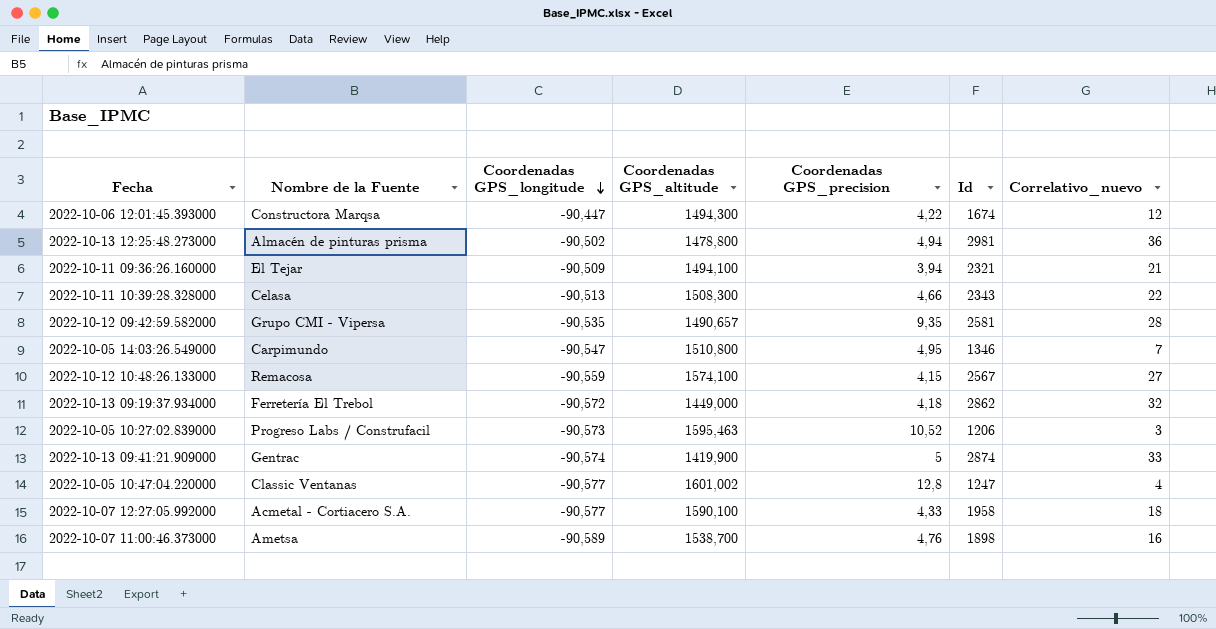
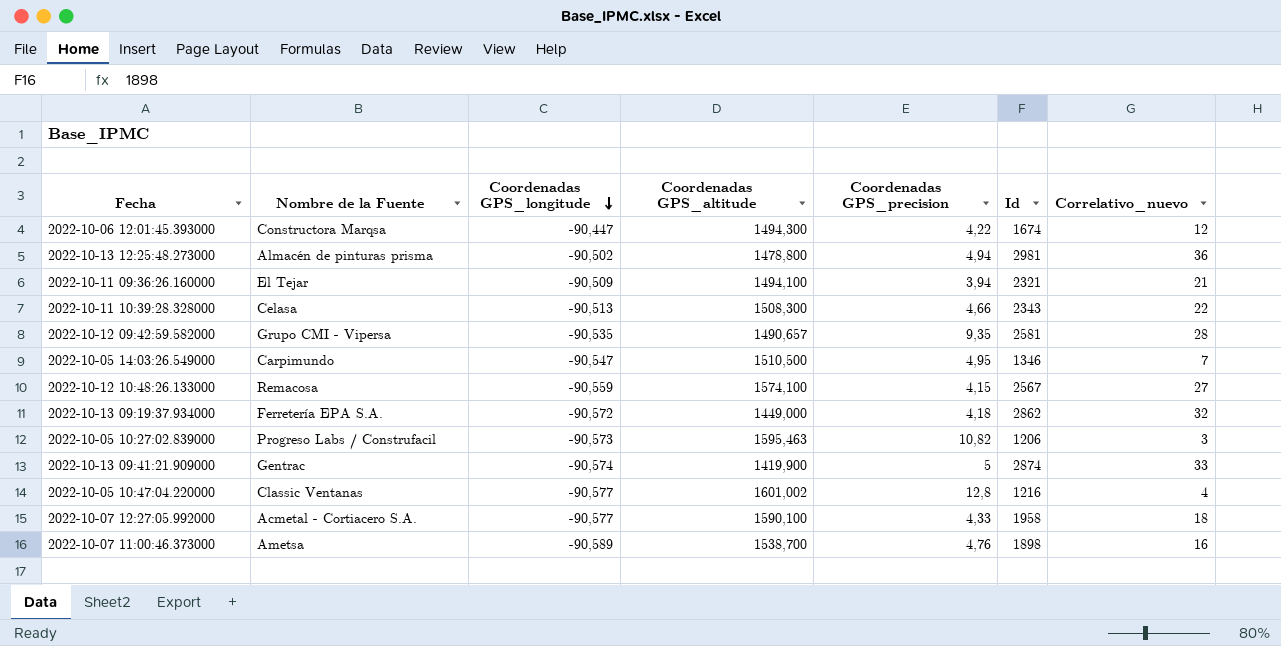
2022-10-05 14:03:26.549000 | Coordenadas GPS_altitude: 1510,800 -> 1510,500
2022-10-13 09:19:37.934000 | Nombre de la Fuente: Ferretería El Trebol -> Ferretería EPA S.A.
2022-10-05 10:27:02.839000 | Coordenadas GPS_precision: 10,52 -> 10,82
2022-10-05 10:47:04.220000 | Id: 1247 -> 1216

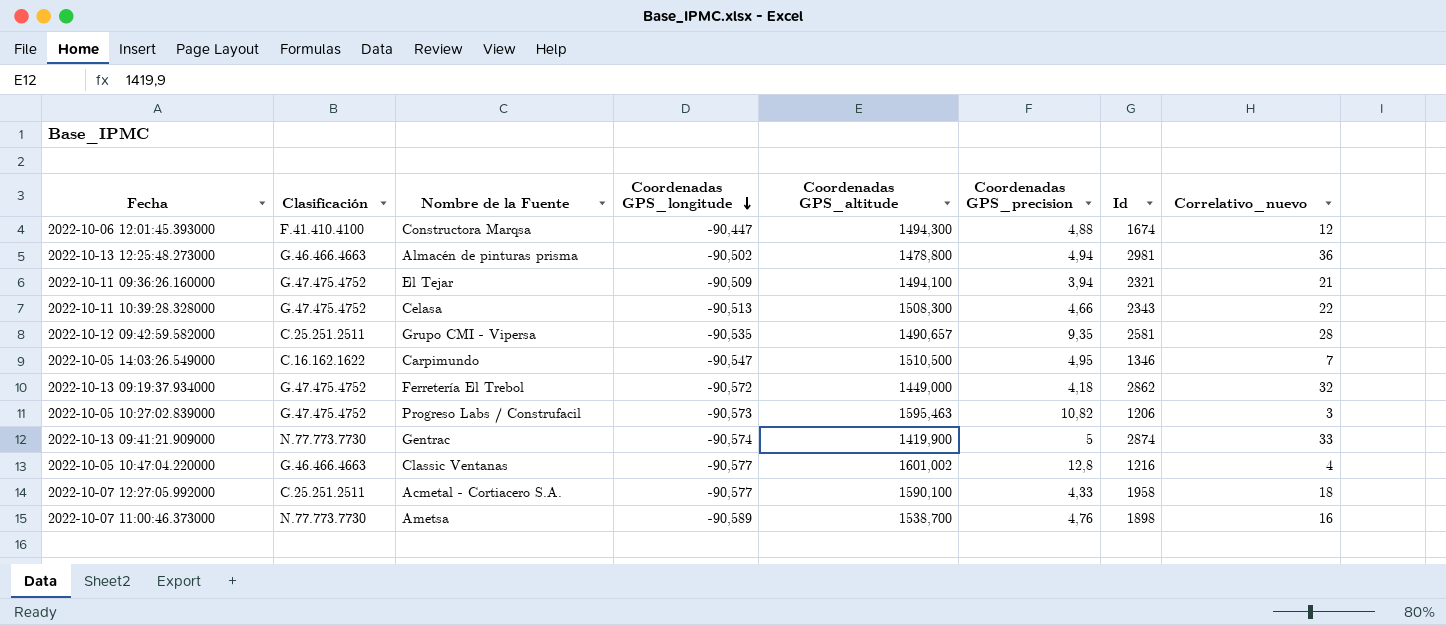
column Clasificación | position: none -> 2
row 2022-10-12 10:48:26.133000: Remacosa | -90,559 | 1574,100 | 4,15 | 2567 | 27 -> none
2022-10-06 12:01:45.393000 | Coordenadas GPS_precision: 4,22 -> 4,88
2022-10-13 09:19:37.934000 | Nombre de la Fuente: Ferretería EPA S.A. -> Ferretería El Trebol

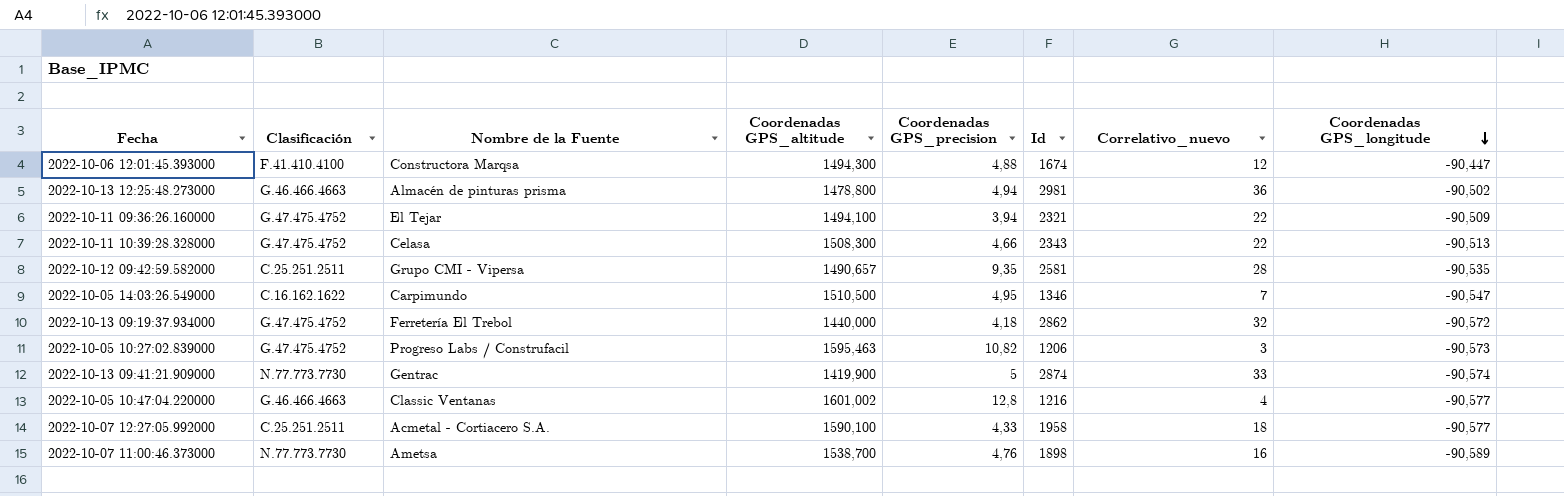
column Coordenadas GPS_longitude | position: 4 -> 8
2022-10-11 09:36:26.160000 | Correlativo_nuevo: 21 -> 22
2022-10-13 09:19:37.934000 | Coordenadas GPS_altitude: 1449,000 -> 1440,000

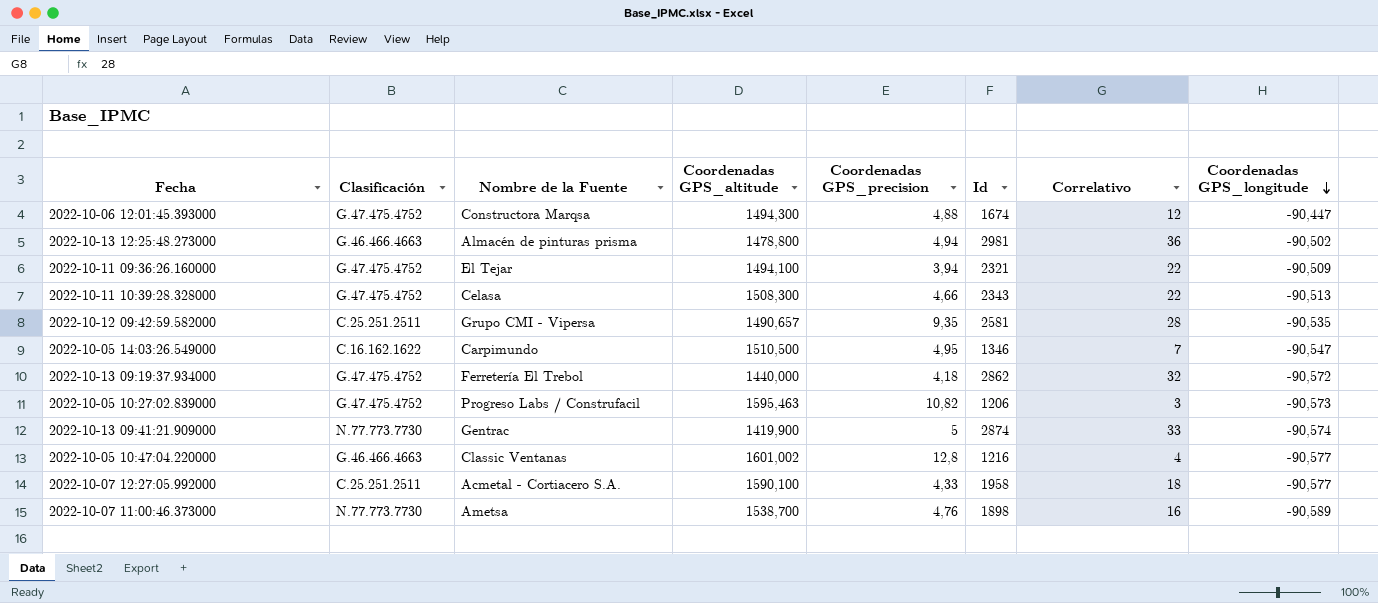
column name: Correlativo_nuevo -> Correlativo
2022-10-06 12:01:45.393000 | Clasificación: F.41.410.4100 -> G.47.475.4752

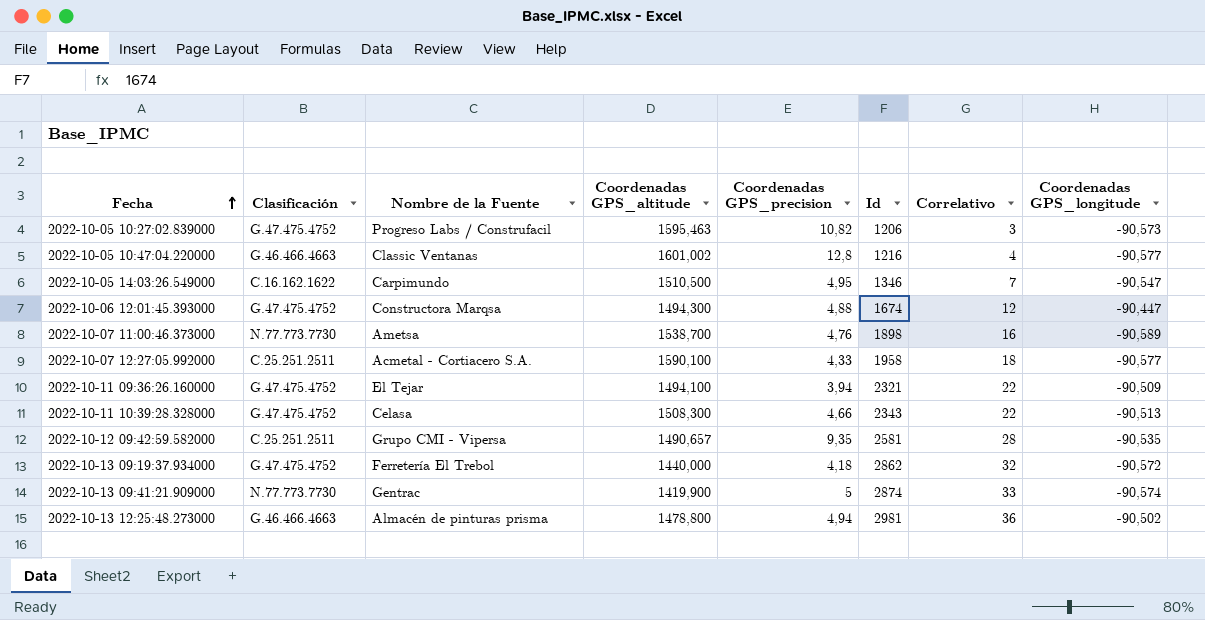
row order: Coordenadas GPS_longitude descending -> Fecha ascending

